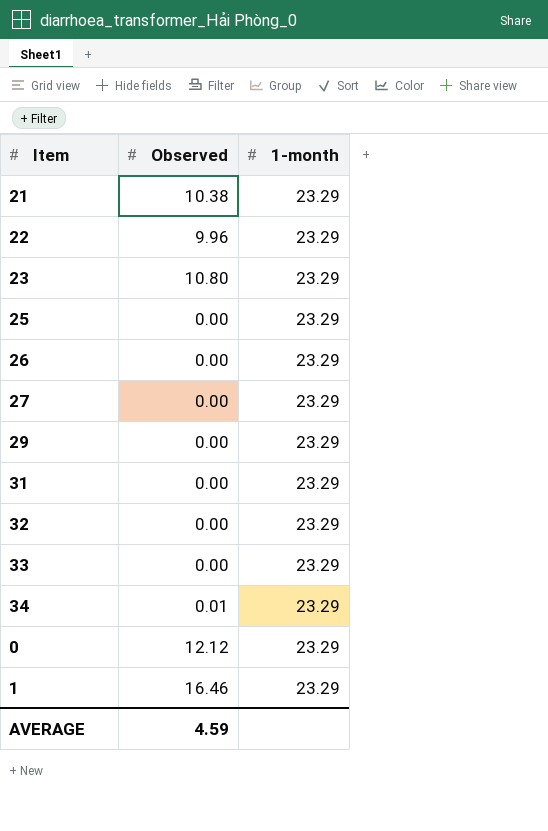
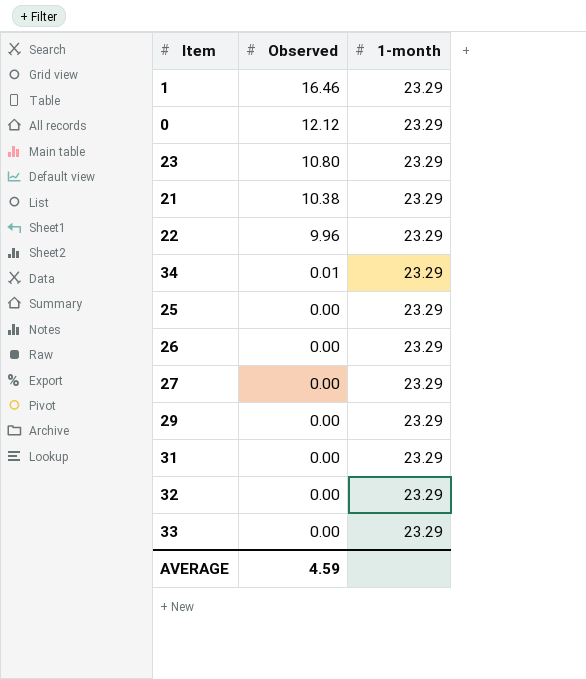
row order: none -> Observed descending

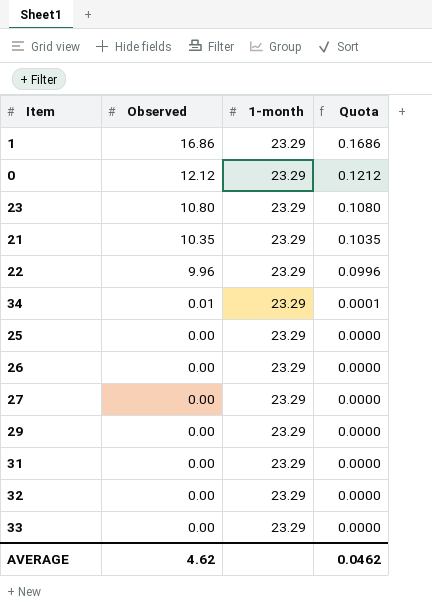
column Quota | formula: none -> [Observed] * 0.01
1 | Observed: 16.46 -> 16.86
21 | Observed: 10.38 -> 10.35
AVERAGE | Observed: 4.59 -> 4.62

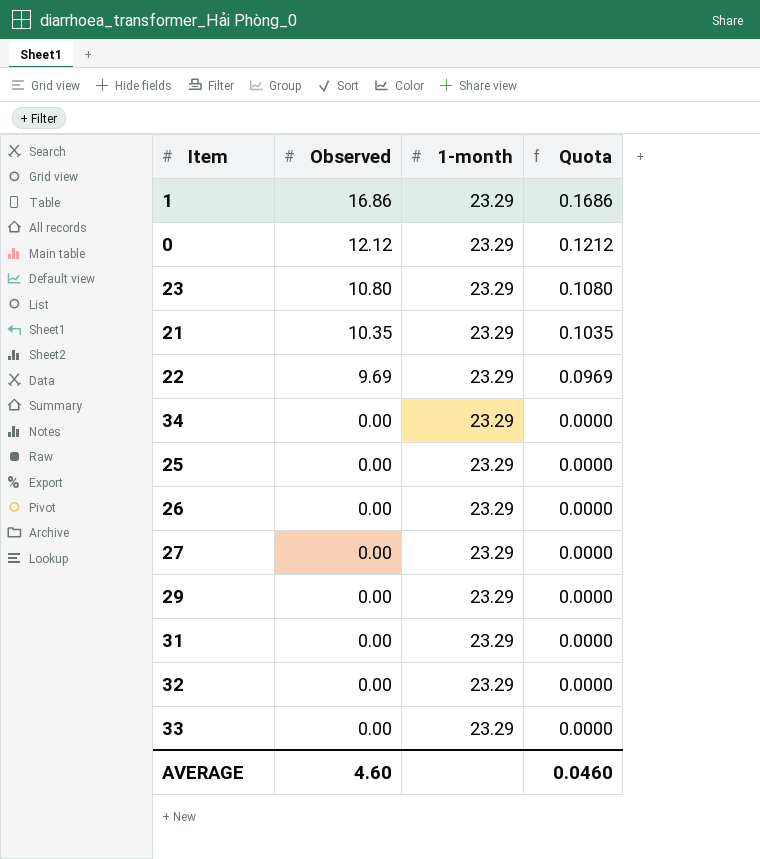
22 | Observed: 9.96 -> 9.69
22 | Quota: 0.0996 -> 0.0969
34 | Observed: 0.01 -> 0.00
34 | Quota: 0.0001 -> 0.0000
AVERAGE | Observed: 4.62 -> 4.60
AVERAGE | Quota: 0.0462 -> 0.0460

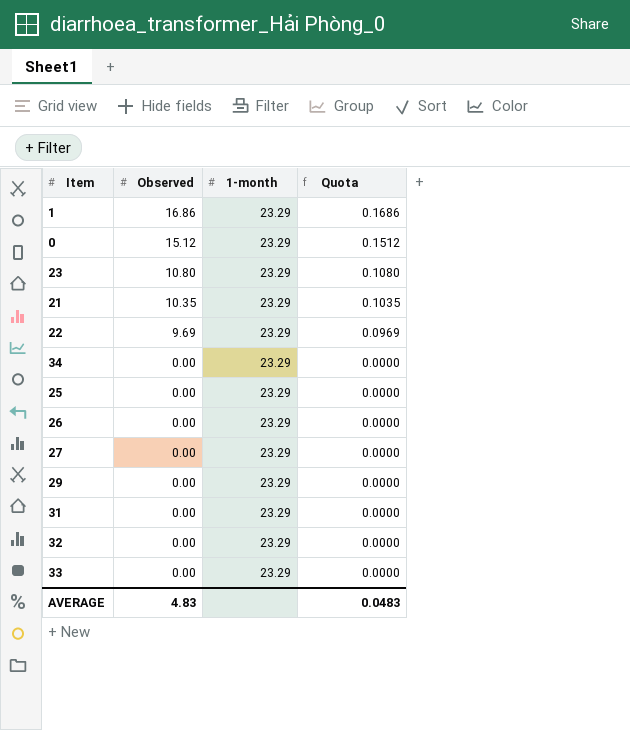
0 | Observed: 12.12 -> 15.12
0 | Quota: 0.1212 -> 0.1512
AVERAGE | Observed: 4.60 -> 4.83
AVERAGE | Quota: 0.0460 -> 0.0483

